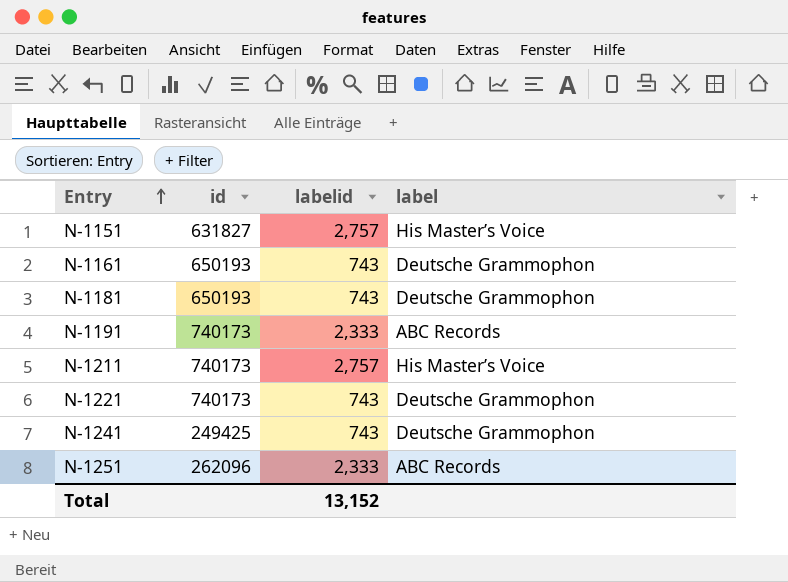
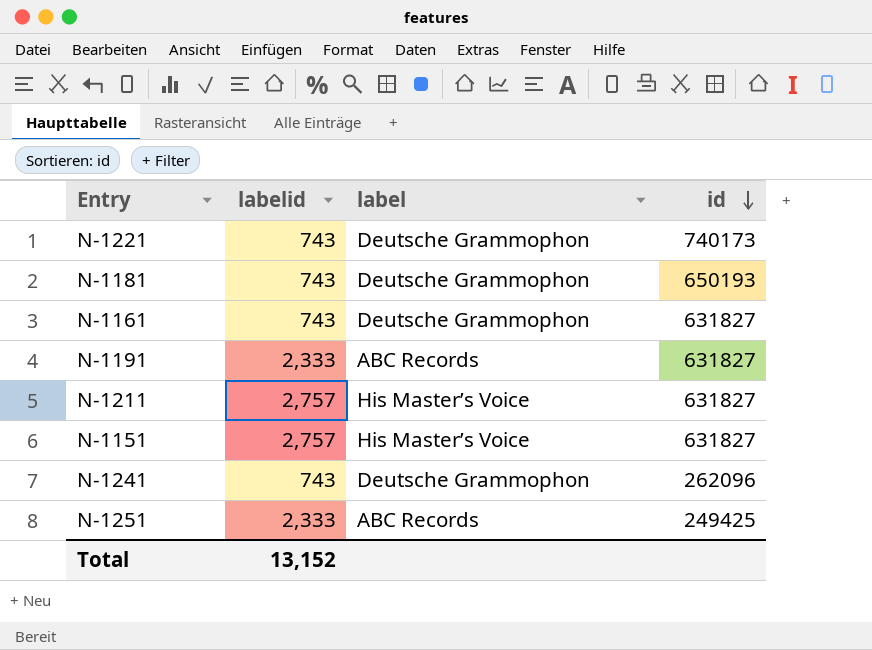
row order: Entry ascending -> id descending
column id | position: 2 -> 4
N-1161 | id: 650193 -> 631827
N-1191 | id: 740173 -> 631827
N-1211 | id: 740173 -> 631827
N-1241 | id: 249425 -> 262096
N-1251 | id: 262096 -> 249425

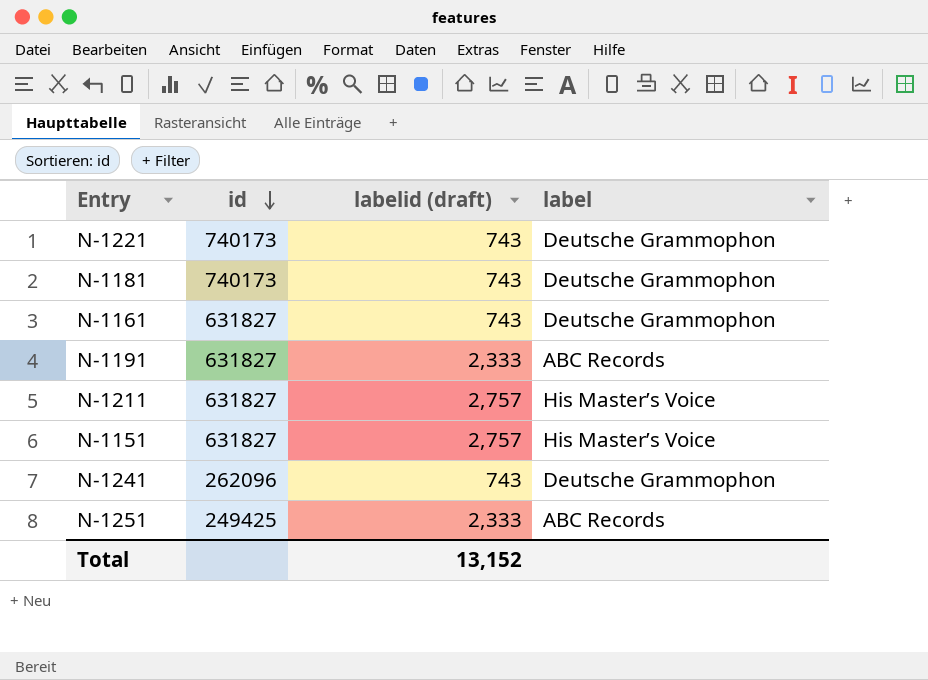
column id | position: 4 -> 2
column name: labelid -> labelid (draft)
N-1181 | id: 650193 -> 740173

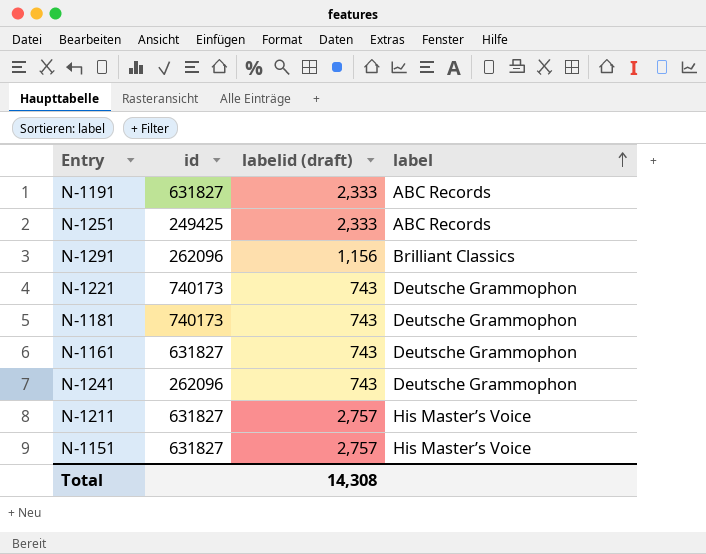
row order: id descending -> label ascending
row N-1291: none -> 262096 | 1,156 | Brilliant Classics
Total | labelid (draft): 13,152 -> 14,308

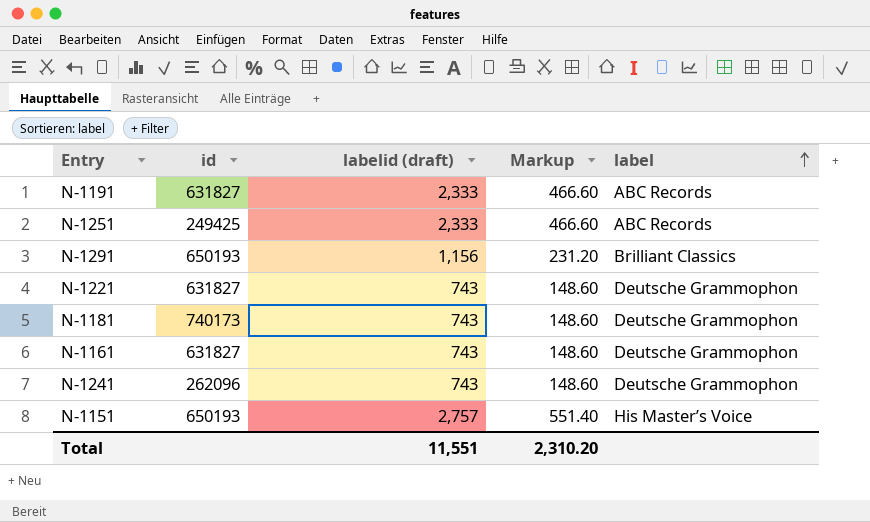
column Markup | formula: none -> [labelid (draft)] * 0.2
row N-1211: 631827 | 2,757 | His Master’s Voice -> none
N-1291 | id: 262096 -> 650193
N-1221 | id: 740173 -> 631827
N-1151 | id: 631827 -> 650193
Total | labelid (draft): 14,308 -> 11,551

